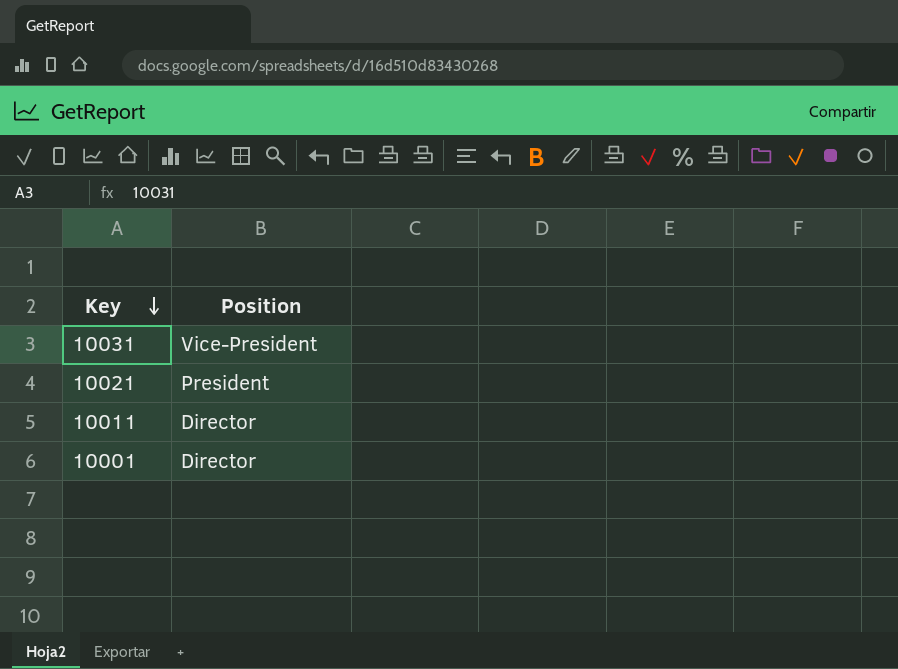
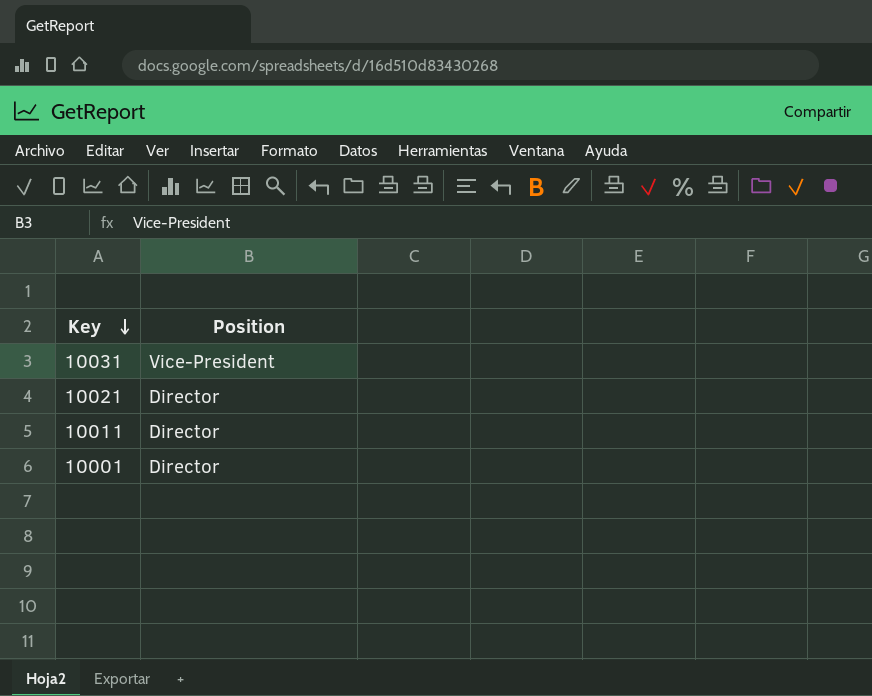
10021 | Position: President -> Director

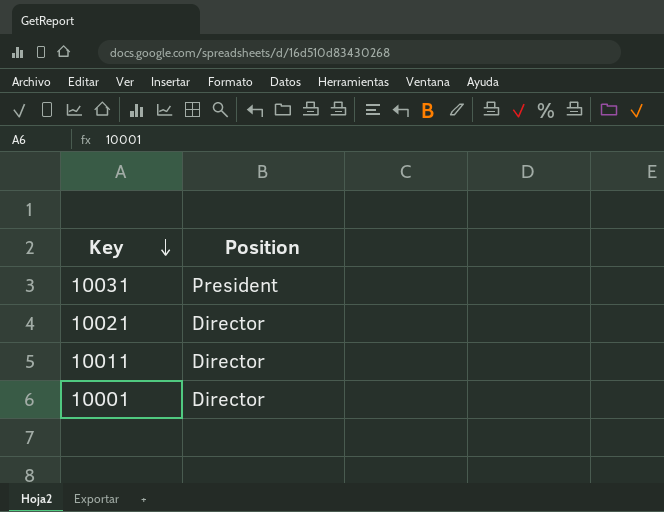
10031 | Position: Vice-President -> President

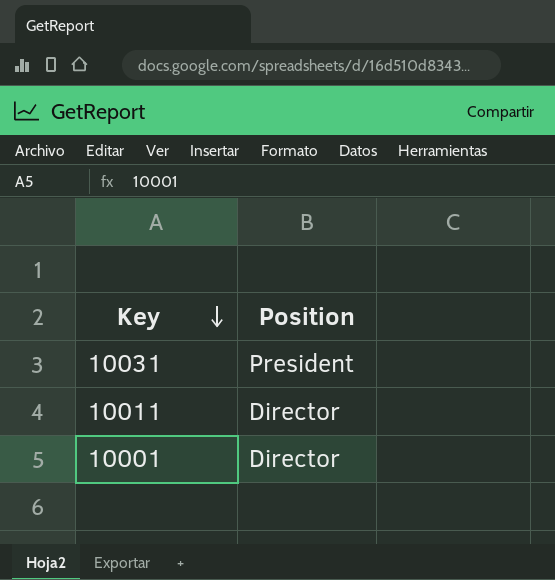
row 10021: Director -> none

